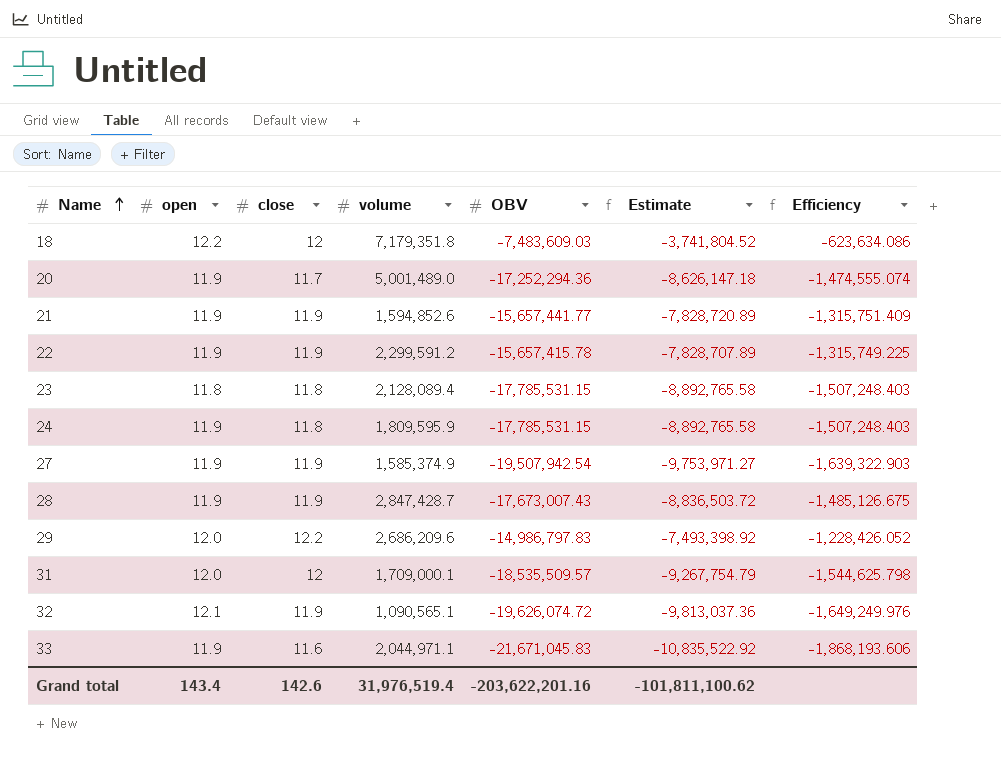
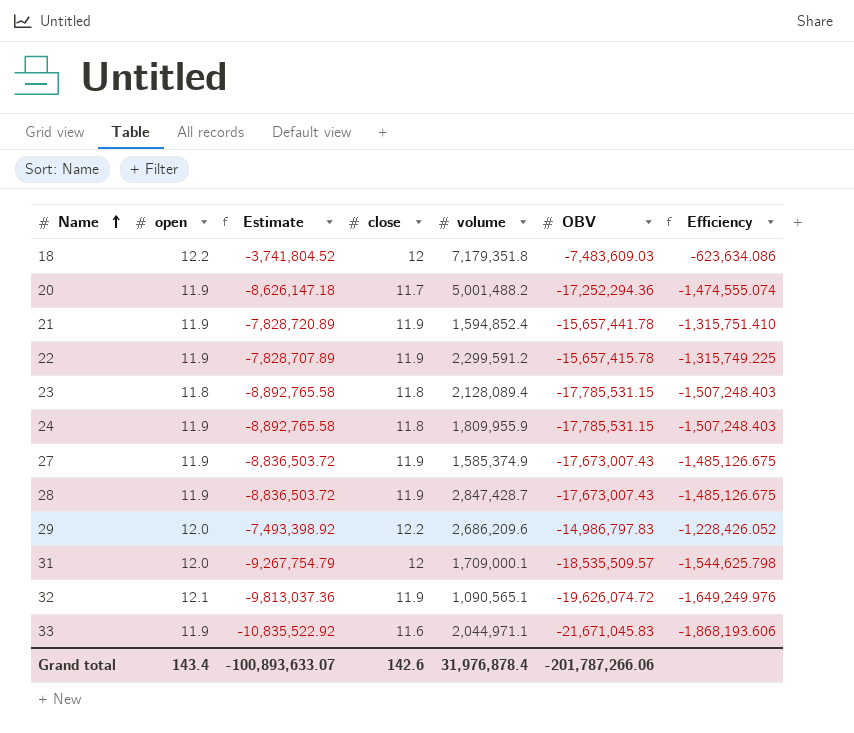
column Estimate | position: 6 -> 3
20 | volume: 5,001,489.0 -> 5,001,488.2
21 | volume: 1,594,852.6 -> 1,594,852.4
21 | OBV: -15,657,441.77 -> -15,657,441.78
21 | Efficiency: -1,315,751.409 -> -1,315,751.410
24 | volume: 1,809,595.9 -> 1,809,955.9
27 | Estimate: -9,753,971.27 -> -8,836,503.72
27 | OBV: -19,507,942.54 -> -17,673,007.43
27 | Efficiency: -1,639,322.903 -> -1,485,126.675
Grand total | Estimate: -101,811,100.62 -> -100,893,633.07
Grand total | volume: 31,976,519.4 -> 31,976,878.4
Grand total | OBV: -203,622,201.16 -> -201,787,266.06

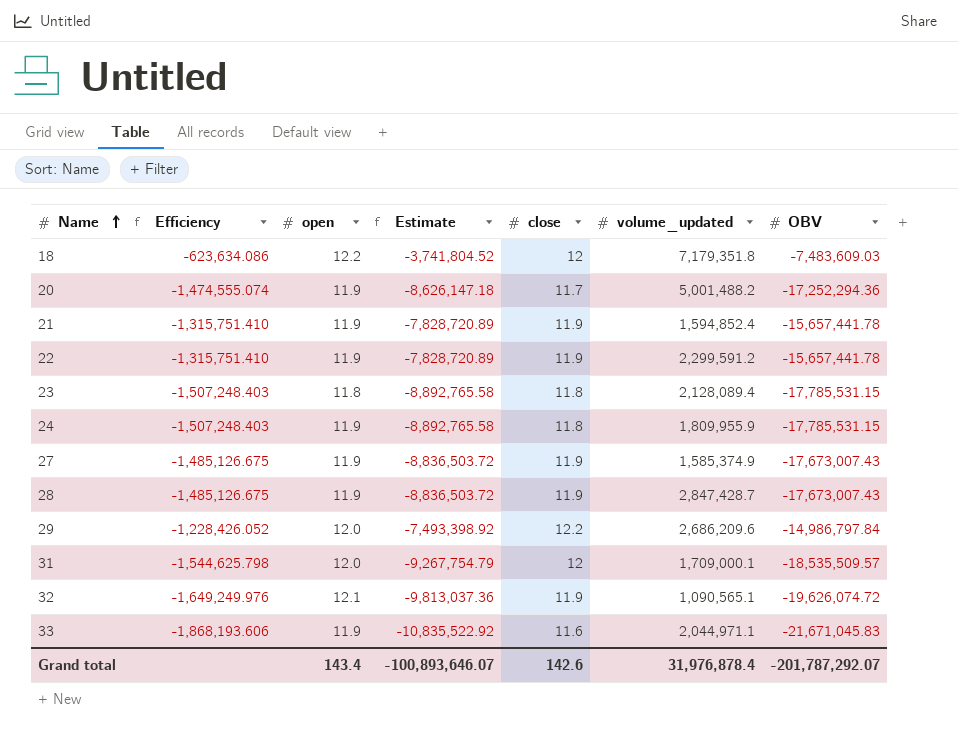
column Efficiency | position: 7 -> 2
column name: volume -> volume_updated
22 | Efficiency: -1,315,749.225 -> -1,315,751.410
22 | Estimate: -7,828,707.89 -> -7,828,720.89
22 | OBV: -15,657,415.78 -> -15,657,441.78
29 | OBV: -14,986,797.83 -> -14,986,797.84
Grand total | Estimate: -100,893,633.07 -> -100,893,646.07
Grand total | OBV: -201,787,266.06 -> -201,787,292.07

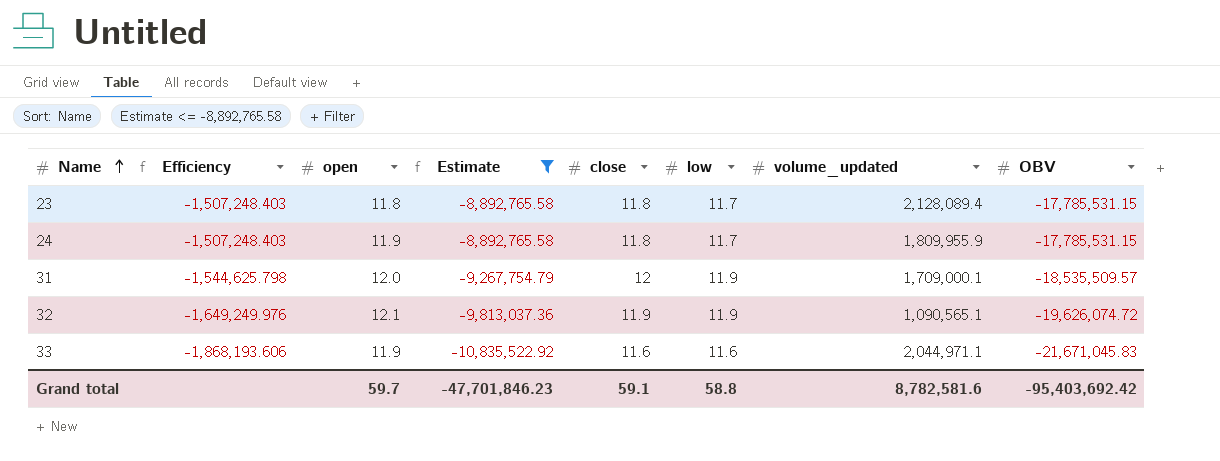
filter: none -> Estimate <= -8,892,765.58
column low | position: none -> 6
Grand total | open: 143.4 -> 59.7
Grand total | Estimate: -100,893,646.07 -> -47,701,846.23
Grand total | close: 142.6 -> 59.1
Grand total | volume_updated: 31,976,878.4 -> 8,782,581.6
Grand total | OBV: -201,787,292.07 -> -95,403,692.42

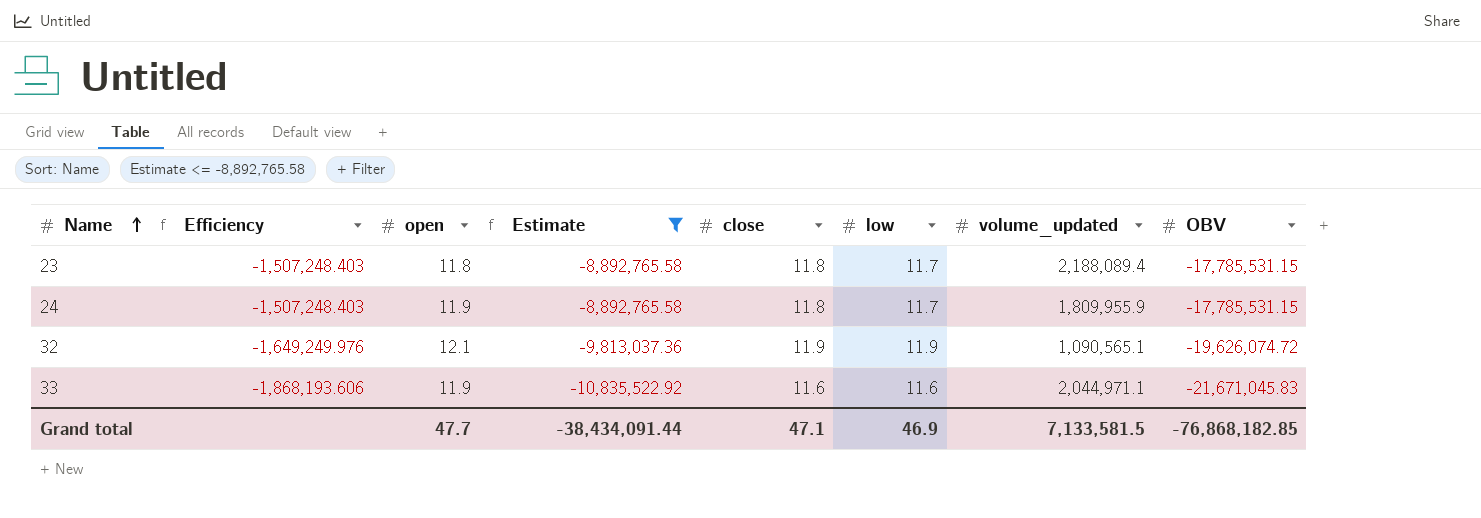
row 31: -1,544,625.798 | 12.0 | -9,267,754.79 | 12 | 11.9 | 1,709,000.1 | -18,535,509.57 -> none
23 | volume_updated: 2,128,089.4 -> 2,188,089.4
Grand total | open: 59.7 -> 47.7
Grand total | Estimate: -47,701,846.23 -> -38,434,091.44
Grand total | close: 59.1 -> 47.1
Grand total | low: 58.8 -> 46.9
Grand total | volume_updated: 8,782,581.6 -> 7,133,581.5
Grand total | OBV: -95,403,692.42 -> -76,868,182.85

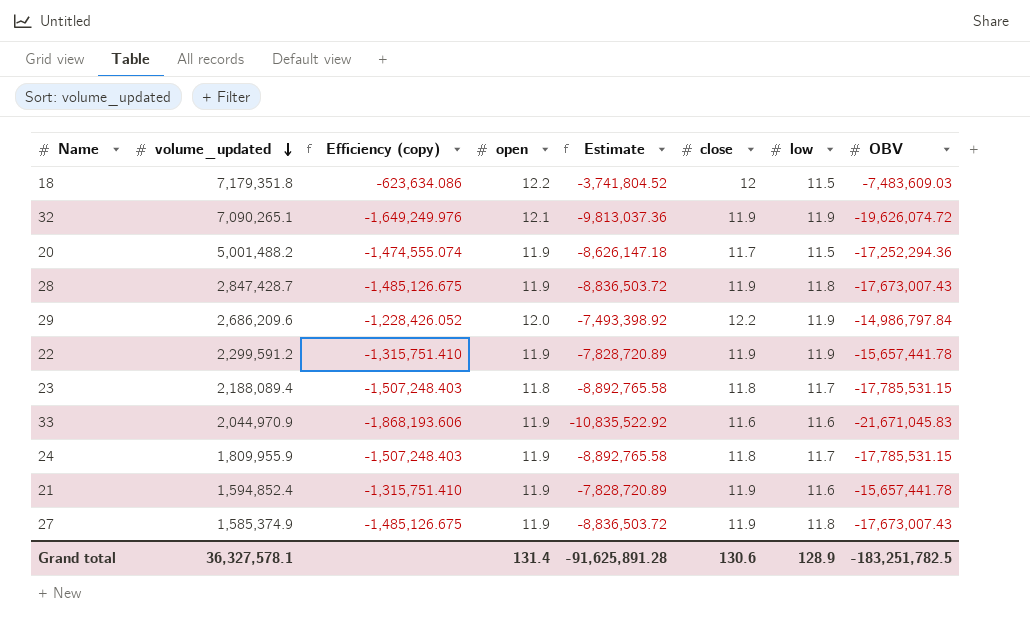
filter: Estimate <= -8,892,765.58 -> none
row order: Name ascending -> volume_updated descending
column volume_updated | position: 7 -> 2
column name: Efficiency -> Efficiency (copy)
32 | volume_updated: 1,090,565.1 -> 7,090,265.1
33 | volume_updated: 2,044,971.1 -> 2,044,970.9
Grand total | volume_updated: 7,133,581.5 -> 36,327,578.1
Grand total | open: 47.7 -> 131.4
Grand total | Estimate: -38,434,091.44 -> -91,625,891.28
Grand total | close: 47.1 -> 130.6
Grand total | low: 46.9 -> 128.9
Grand total | OBV: -76,868,182.85 -> -183,251,782.5

